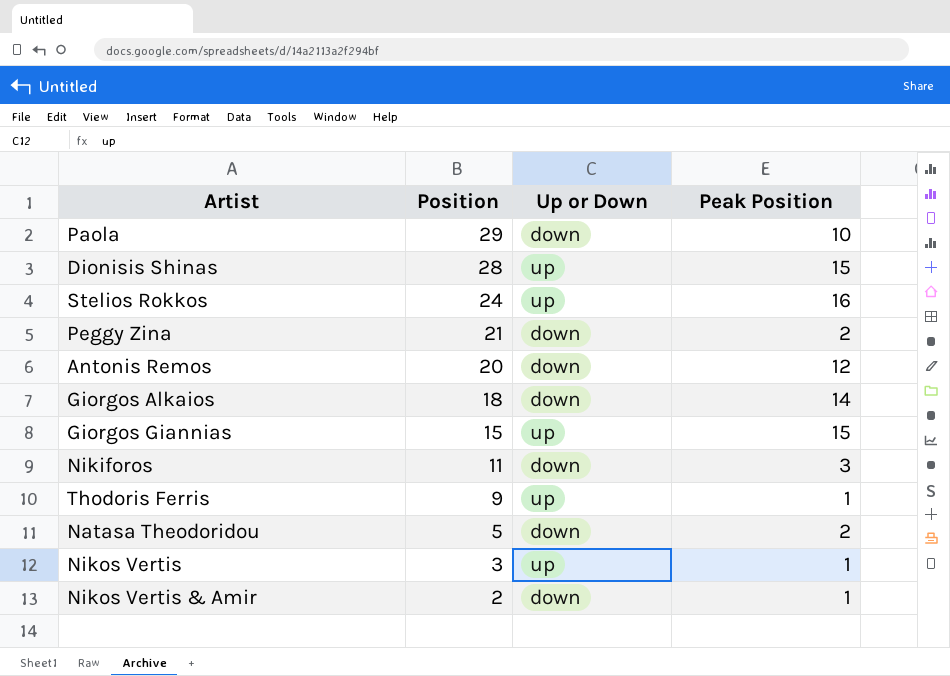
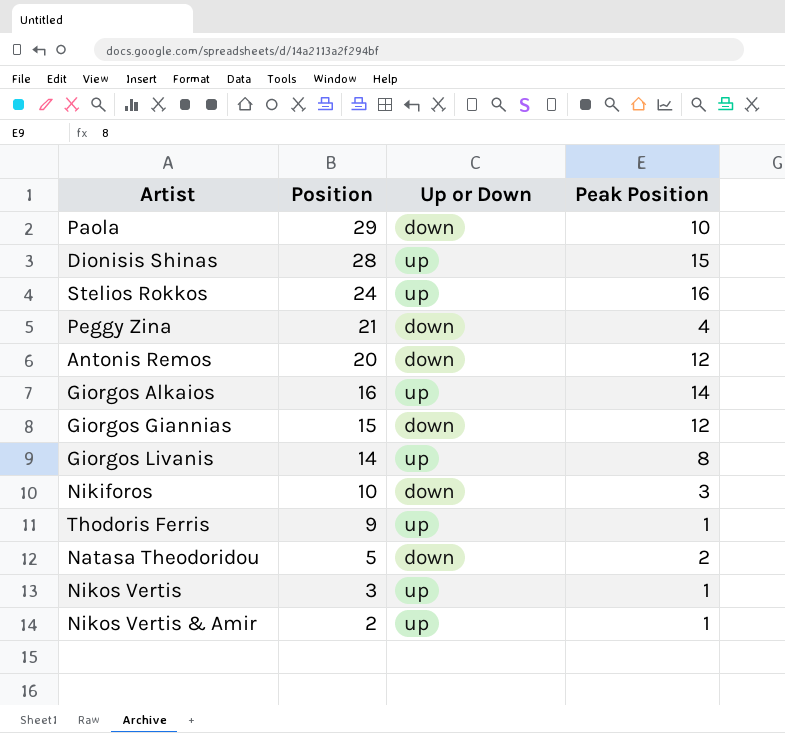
Peggy Zina | Peak Position: 2 -> 4
Giorgos Alkaios | Position: 18 -> 16
Giorgos Alkaios | Up or Down: down -> up
Giorgos Giannias | Up or Down: up -> down
Giorgos Giannias | Peak Position: 15 -> 12
row Giorgos Livanis: none -> 14 | up | 8
Nikiforos | Position: 11 -> 10
Nikos Vertis & Amir | Up or Down: down -> up

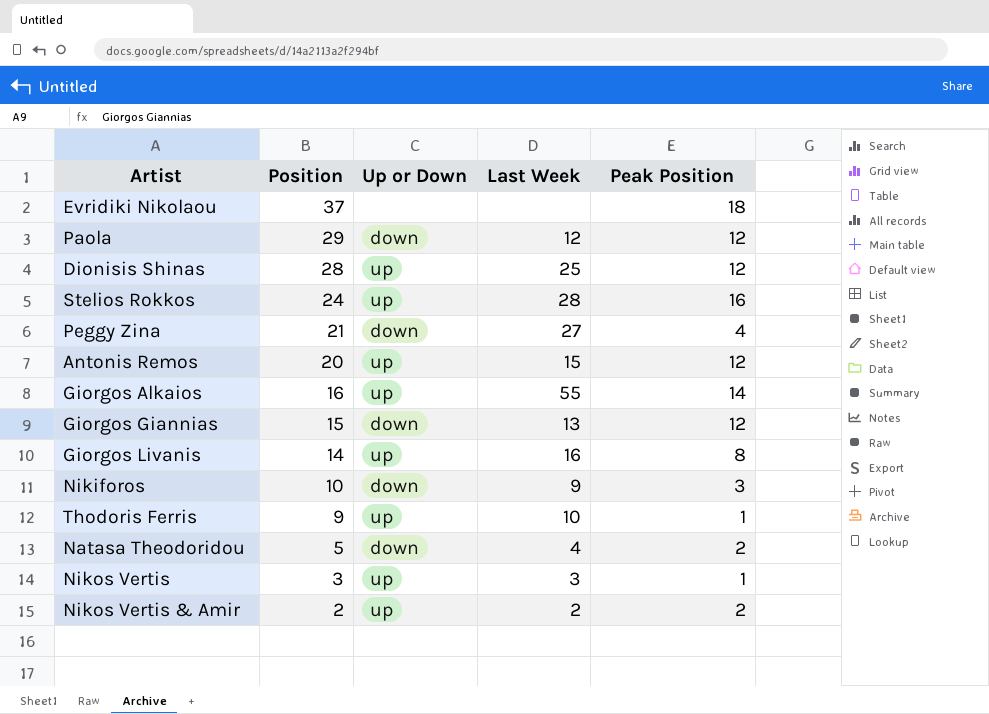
column Last Week | position: none -> 4
row Evridiki Nikolaou: none -> 37 | none | none | 18
Paola | Peak Position: 10 -> 12
Dionisis Shinas | Peak Position: 15 -> 12
Antonis Remos | Up or Down: down -> up
Nikos Vertis & Amir | Peak Position: 1 -> 2

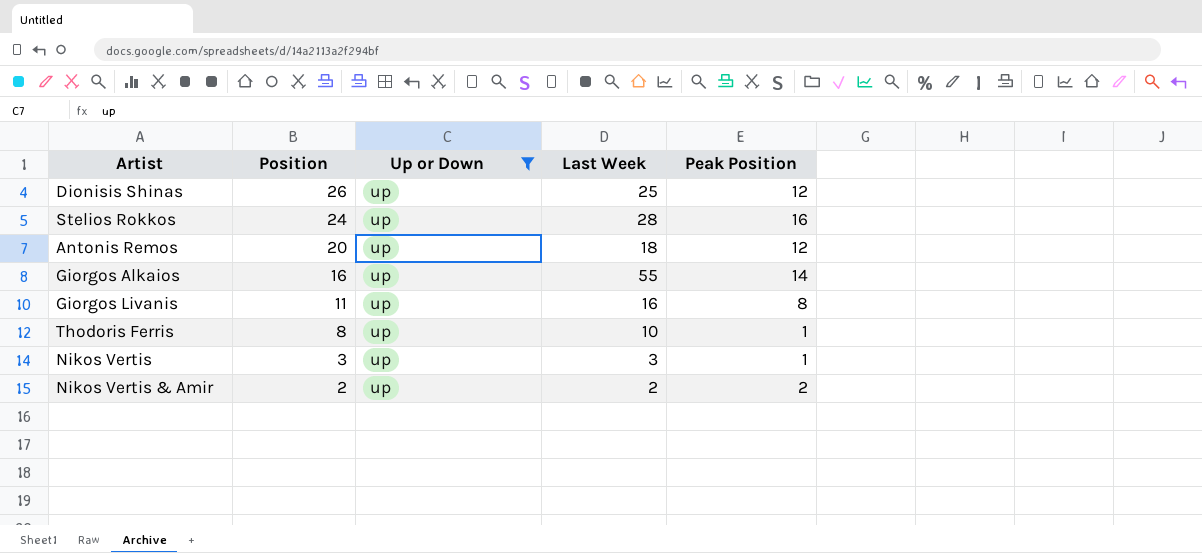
filter: none -> Up or Down = up
Dionisis Shinas | Position: 28 -> 26
Antonis Remos | Last Week: 15 -> 18
Giorgos Livanis | Position: 14 -> 11
Thodoris Ferris | Position: 9 -> 8

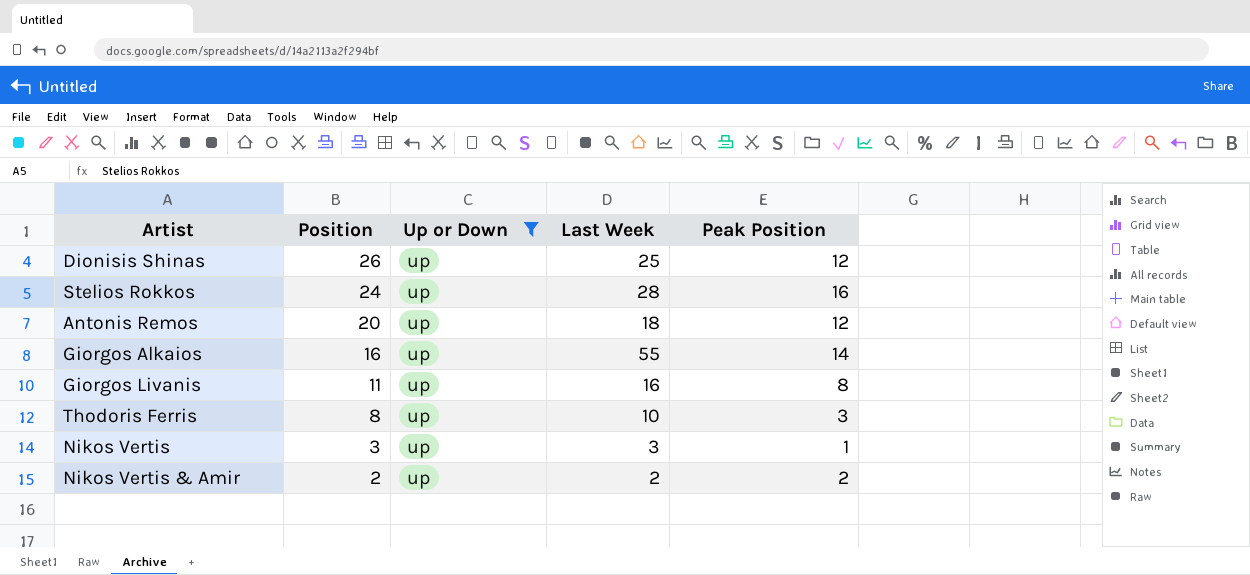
Thodoris Ferris | Peak Position: 1 -> 3

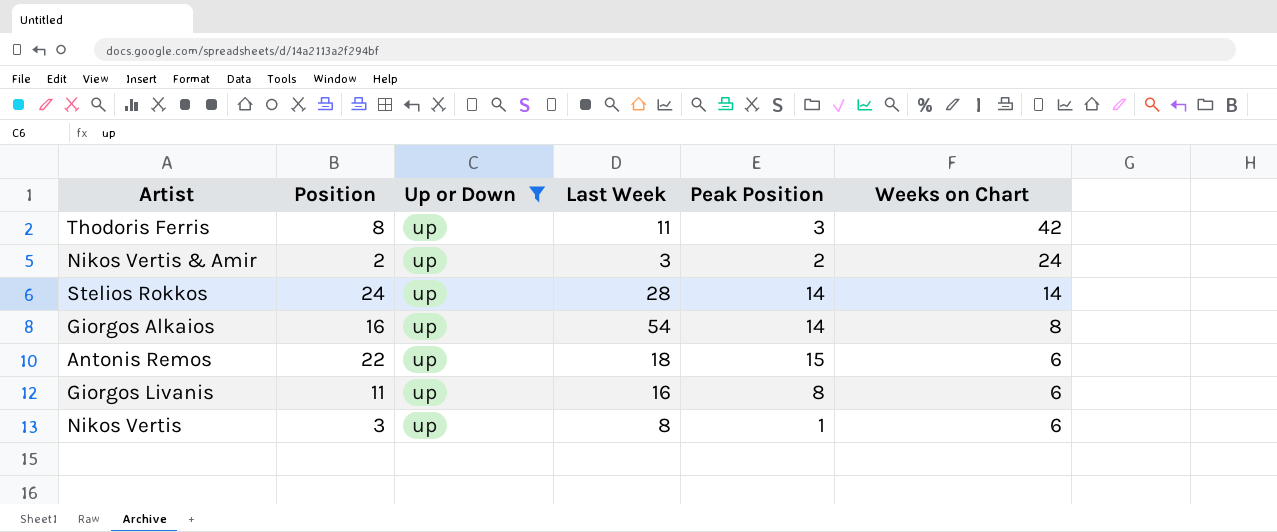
row order: Position descending -> Weeks on Chart descending
column Weeks on Chart | position: none -> 6
row Dionisis Shinas: 26 | up | 25 | 12 -> none
Thodoris Ferris | Last Week: 10 -> 11
Nikos Vertis & Amir | Last Week: 2 -> 3
Stelios Rokkos | Peak Position: 16 -> 14
Giorgos Alkaios | Last Week: 55 -> 54
Antonis Remos | Position: 20 -> 22
Antonis Remos | Peak Position: 12 -> 15
Nikos Vertis | Last Week: 3 -> 8

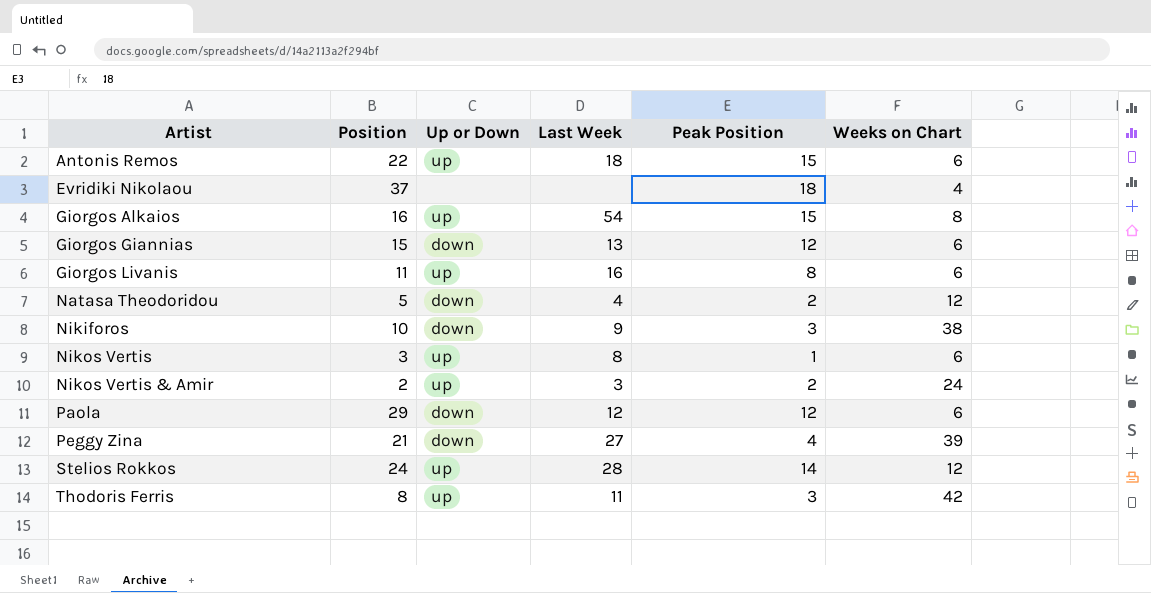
filter: Up or Down = up -> none
row order: Weeks on Chart descending -> Artist ascending
Giorgos Alkaios | Peak Position: 14 -> 15
Stelios Rokkos | Weeks on Chart: 14 -> 12

